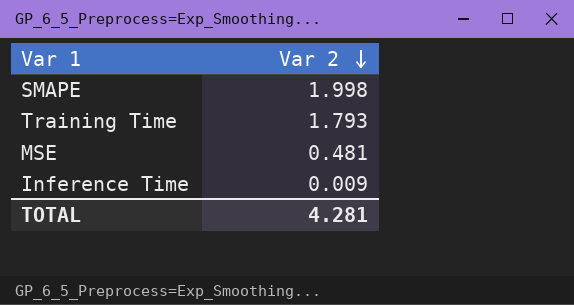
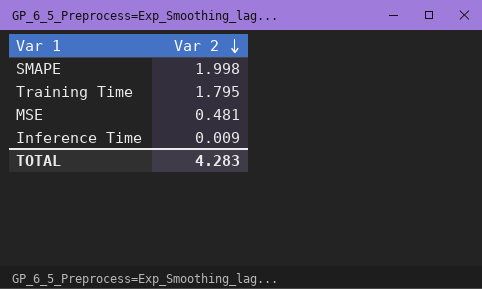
Training Time | Var 2: 1.793 -> 1.795
TOTAL | Var 2: 4.281 -> 4.283

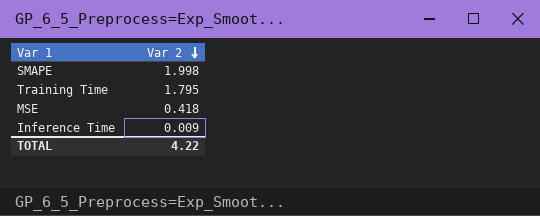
MSE | Var 2: 0.481 -> 0.418
TOTAL | Var 2: 4.283 -> 4.22

